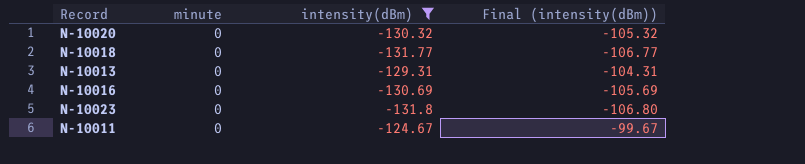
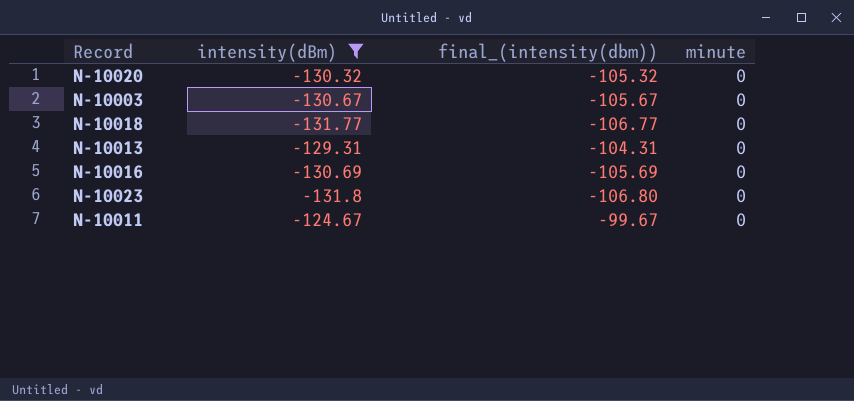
column name: Final (intensity(dBm)) -> final_(intensity(dbm))
column minute | position: 2 -> 4
row N-10003: none -> -130.67 | -105.67 | 0

